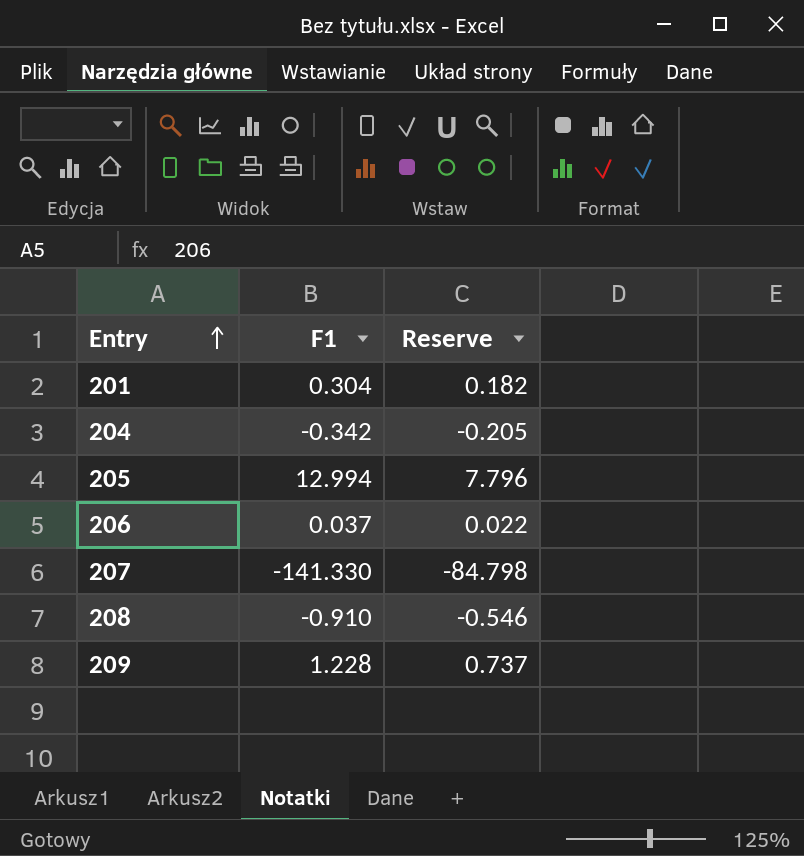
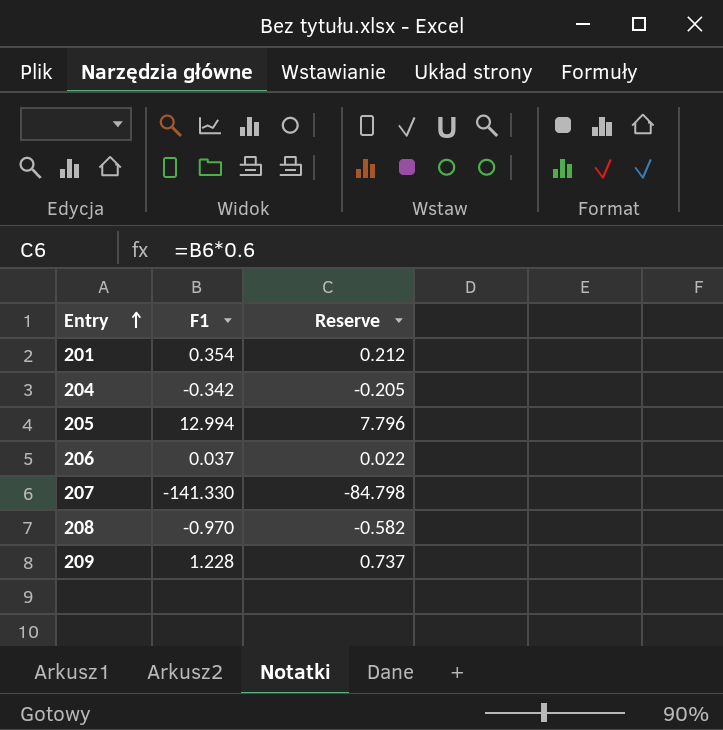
201 | F1: 0.304 -> 0.354
201 | Reserve: 0.182 -> 0.212
208 | F1: -0.910 -> -0.970
208 | Reserve: -0.546 -> -0.582

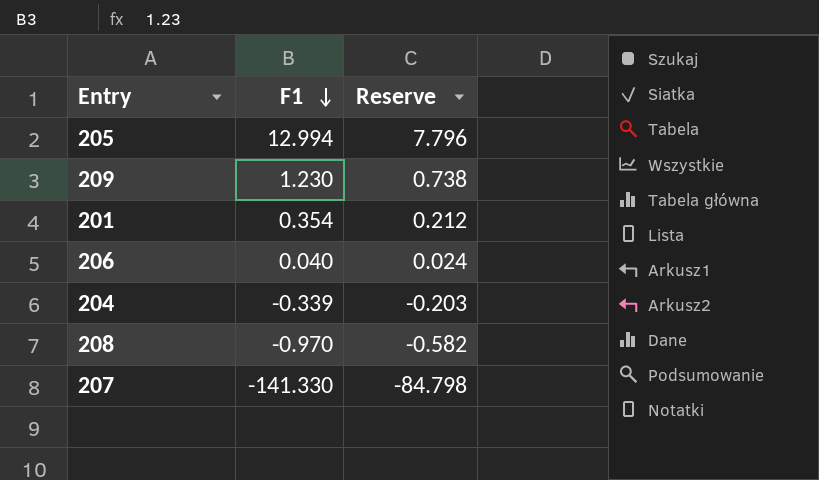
row order: Entry ascending -> F1 descending
209 | F1: 1.228 -> 1.230
209 | Reserve: 0.737 -> 0.738
206 | F1: 0.037 -> 0.040
206 | Reserve: 0.022 -> 0.024
204 | F1: -0.342 -> -0.339
204 | Reserve: -0.205 -> -0.203

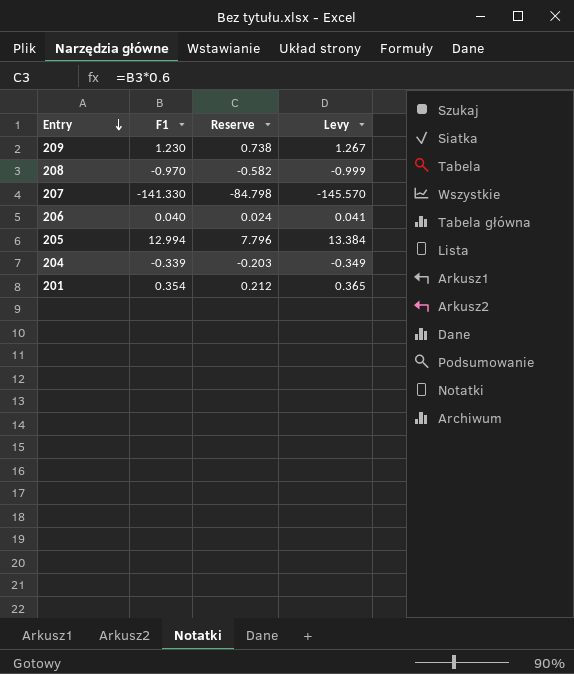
row order: F1 descending -> Entry descending
column Levy | formula: none -> [F1] * 1.03

